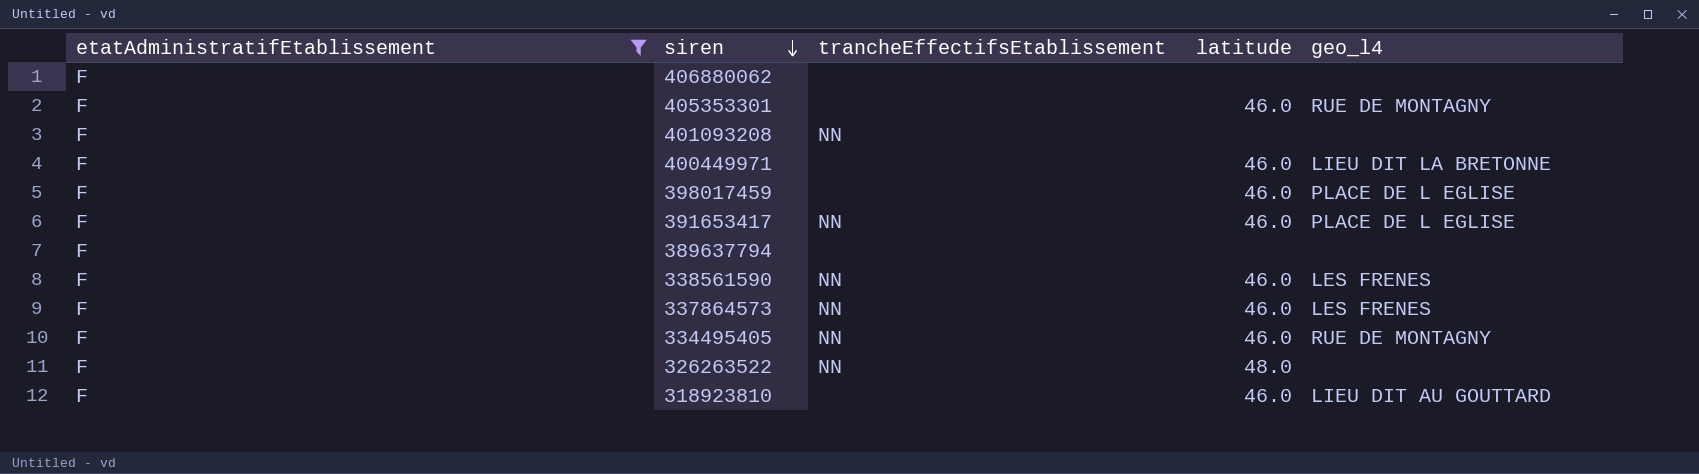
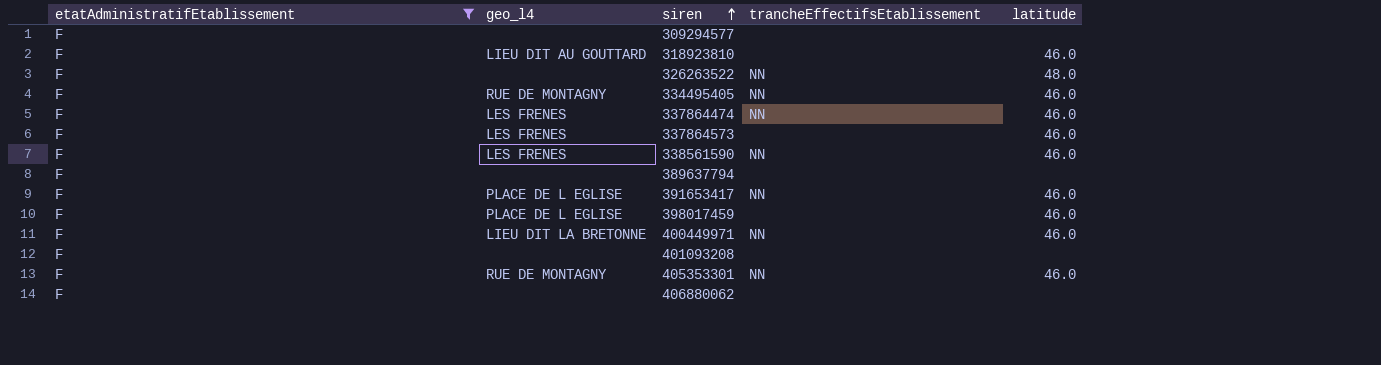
row order: siren descending -> siren ascending
column geo_l4 | position: 5 -> 2
row 309294577: none -> F | none | none | none
row 337864474: none -> F | LES FRENES | NN | 46.0
337864573 | trancheEffectifsEtablissement: NN -> none
400449971 | trancheEffectifsEtablissement: none -> NN
401093208 | trancheEffectifsEtablissement: NN -> none
405353301 | trancheEffectifsEtablissement: none -> NN

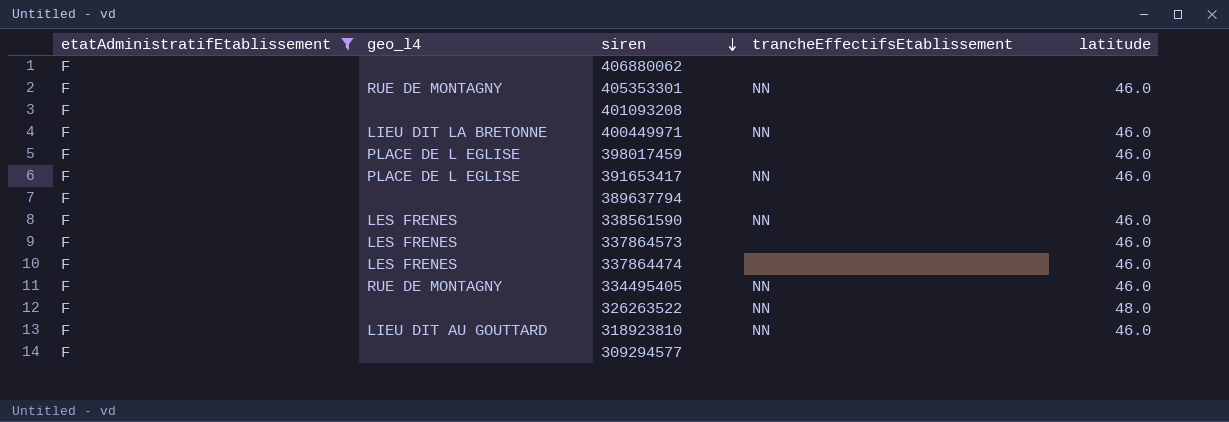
row order: siren ascending -> siren descending
337864474 | trancheEffectifsEtablissement: NN -> none
318923810 | trancheEffectifsEtablissement: none -> NN

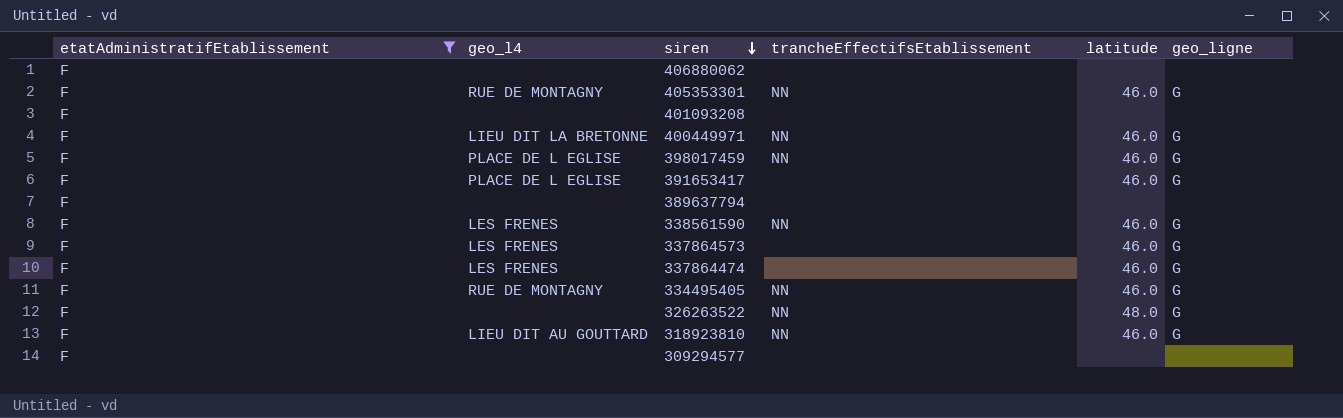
column geo_ligne | position: none -> 6
398017459 | trancheEffectifsEtablissement: none -> NN
391653417 | trancheEffectifsEtablissement: NN -> none

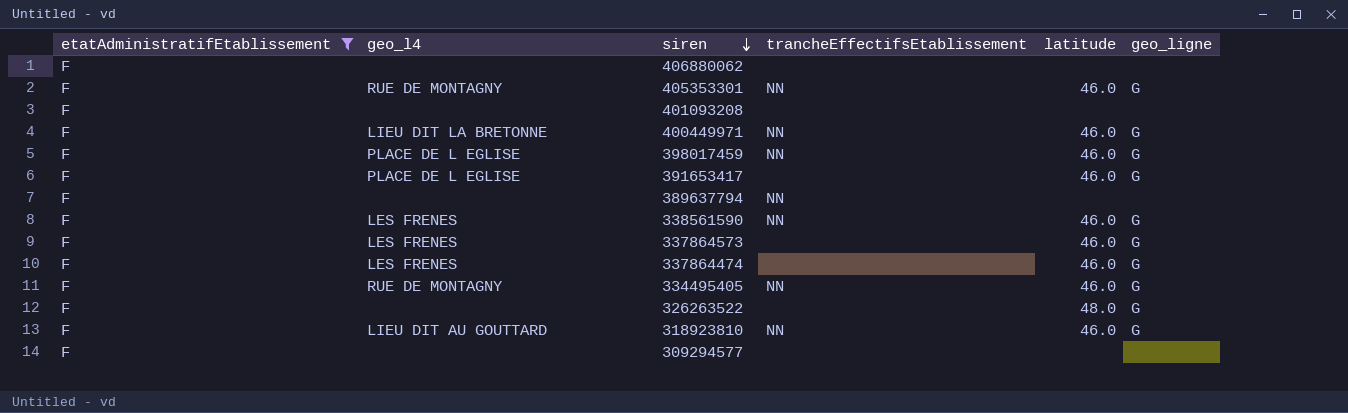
389637794 | trancheEffectifsEtablissement: none -> NN
326263522 | trancheEffectifsEtablissement: NN -> none

